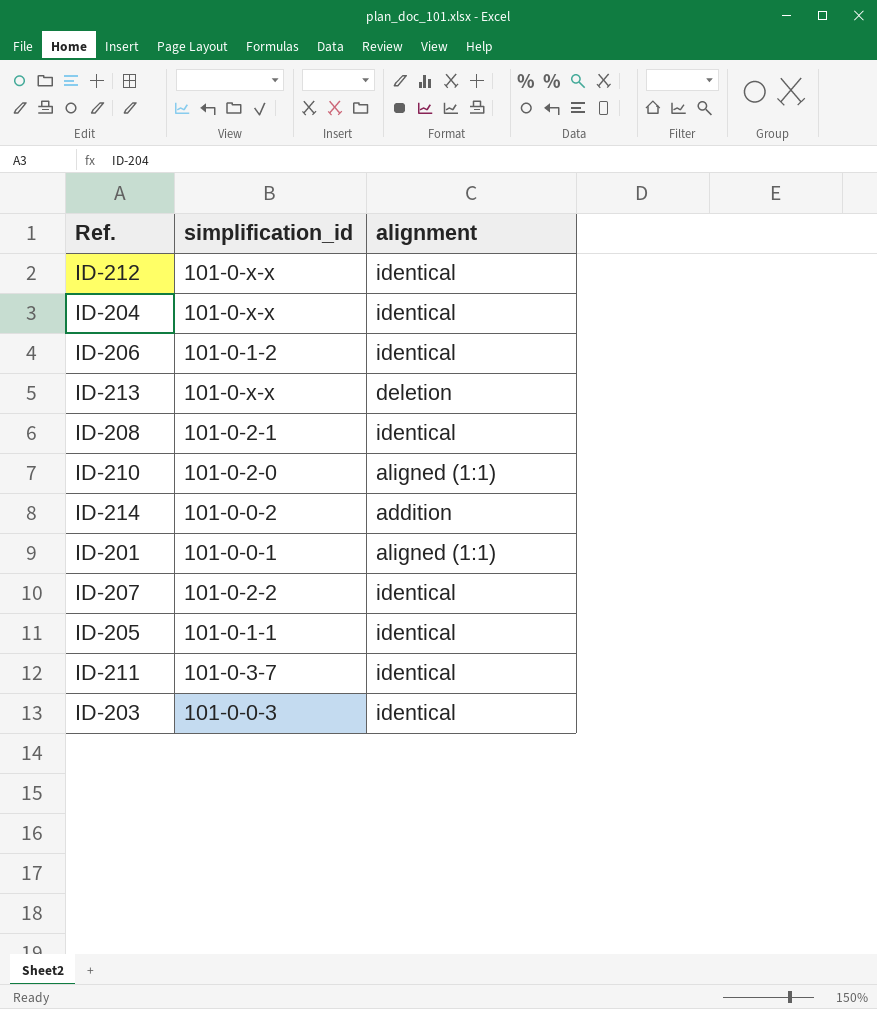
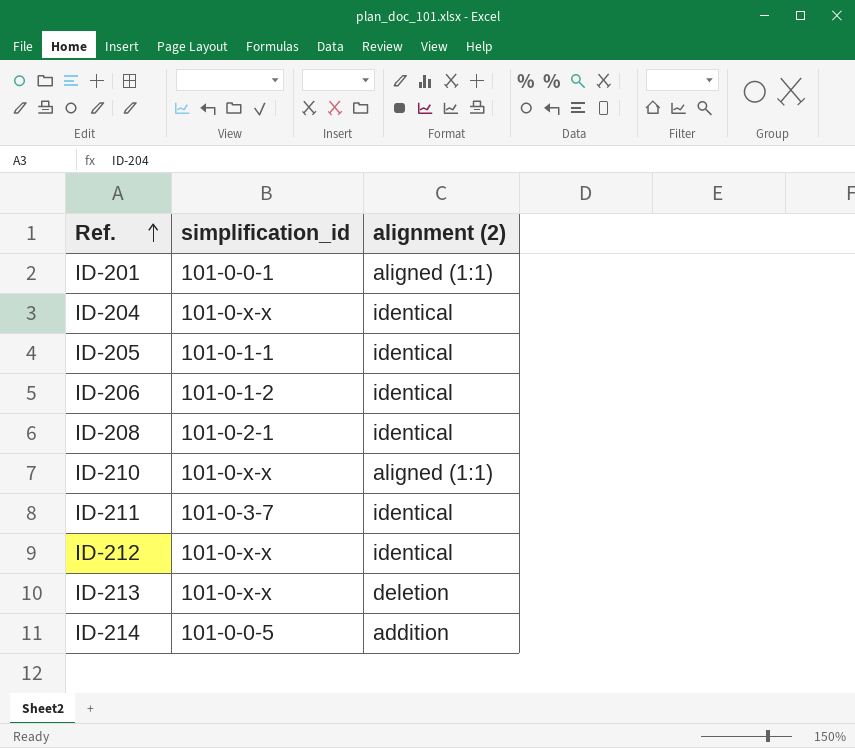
row order: none -> Ref. ascending
column name: alignment -> alignment (2)
row ID-207: 101-0-2-2 | identical -> none
row ID-203: 101-0-0-3 | identical -> none
ID-210 | simplification_id: 101-0-2-0 -> 101-0-x-x
ID-214 | simplification_id: 101-0-0-2 -> 101-0-0-5

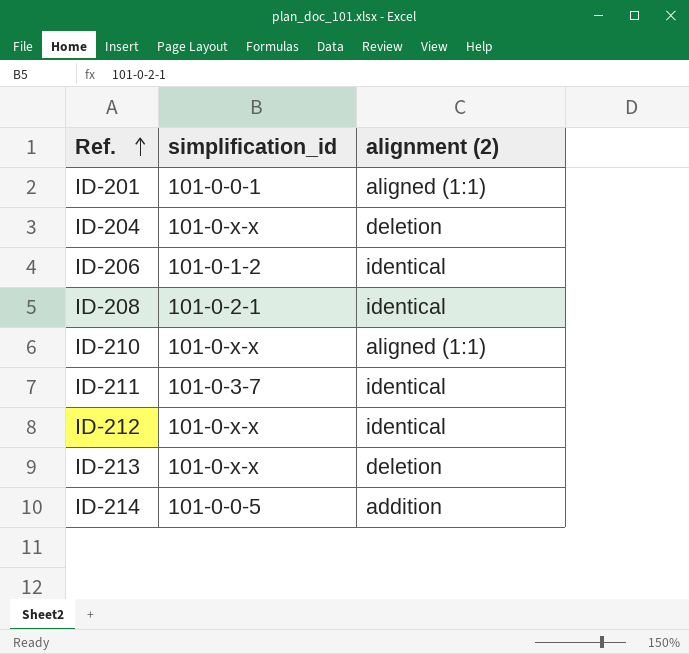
row ID-205: 101-0-1-1 | identical -> none
ID-204 | alignment (2): identical -> deletion

